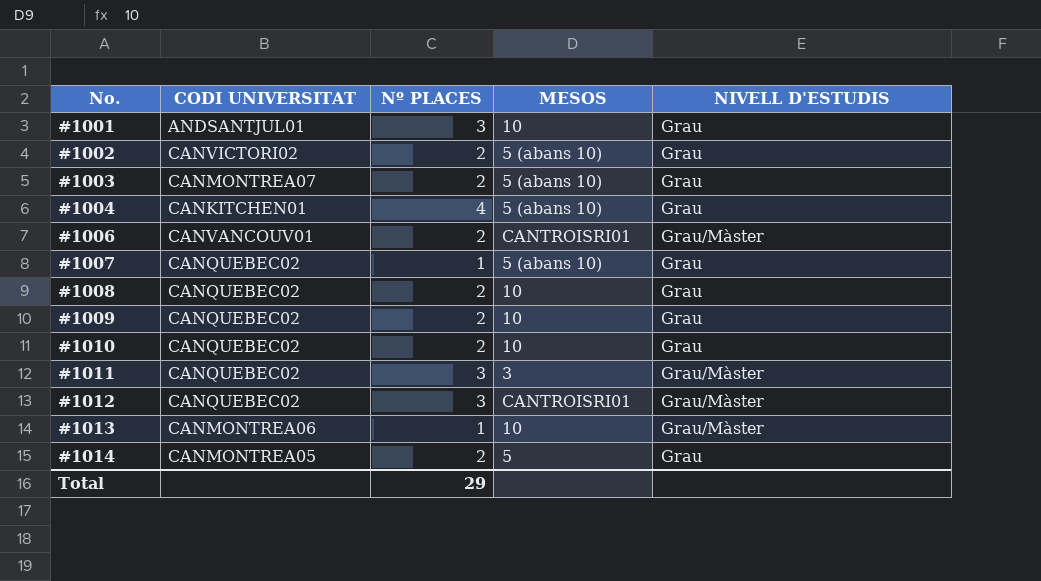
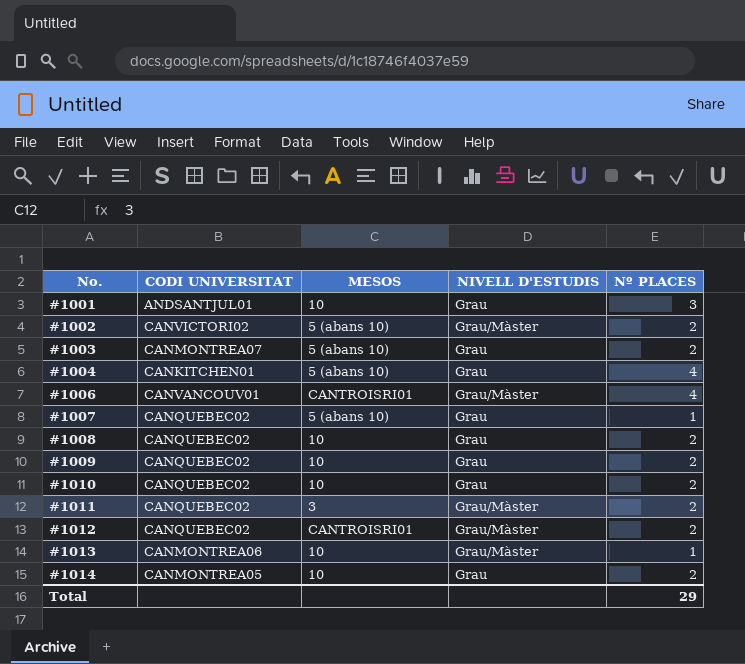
column Nº PLACES | position: 3 -> 5
#1002 | NIVELL D'ESTUDIS: Grau -> Grau/Màster
#1006 | Nº PLACES: 2 -> 4
#1011 | Nº PLACES: 3 -> 2
#1012 | Nº PLACES: 3 -> 2
#1014 | MESOS: 5 -> 10

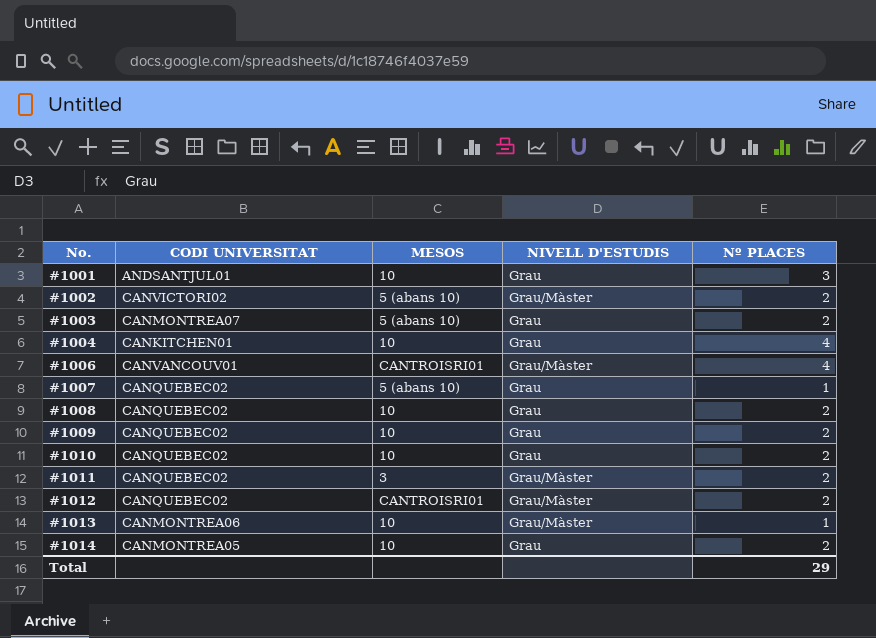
#1004 | MESOS: 5 (abans 10) -> 10

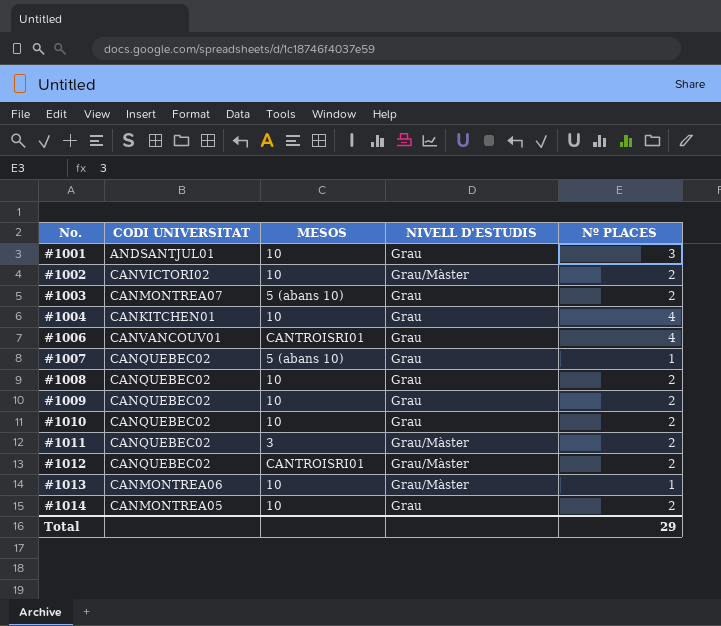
#1002 | MESOS: 5 (abans 10) -> 10
#1006 | NIVELL D'ESTUDIS: Grau/Màster -> Grau

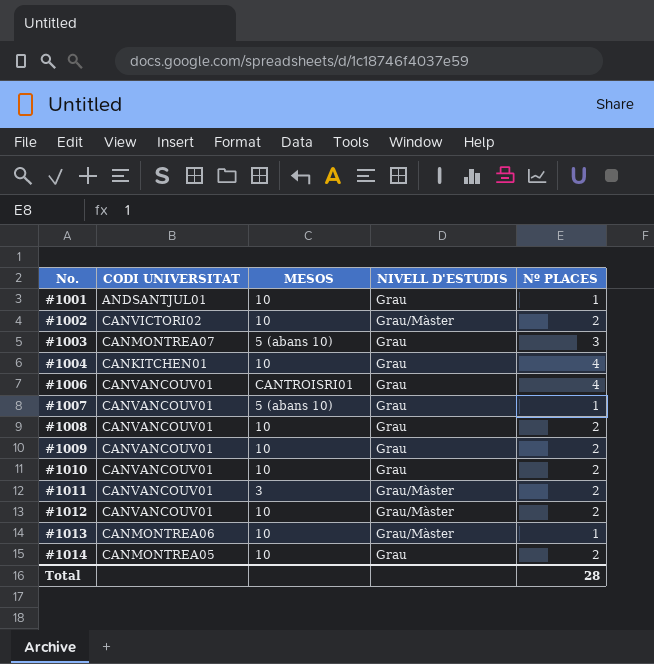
#1001 | Nº PLACES: 3 -> 1
#1003 | Nº PLACES: 2 -> 3
#1007 | CODI UNIVERSITAT: CANQUEBEC02 -> CANVANCOUV01
#1008 | CODI UNIVERSITAT: CANQUEBEC02 -> CANVANCOUV01
#1009 | CODI UNIVERSITAT: CANQUEBEC02 -> CANVANCOUV01
#1010 | CODI UNIVERSITAT: CANQUEBEC02 -> CANVANCOUV01
#1011 | CODI UNIVERSITAT: CANQUEBEC02 -> CANVANCOUV01
#1012 | CODI UNIVERSITAT: CANQUEBEC02 -> CANVANCOUV01
#1012 | MESOS: CANTROISRI01 -> 10
Total | Nº PLACES: 29 -> 28

